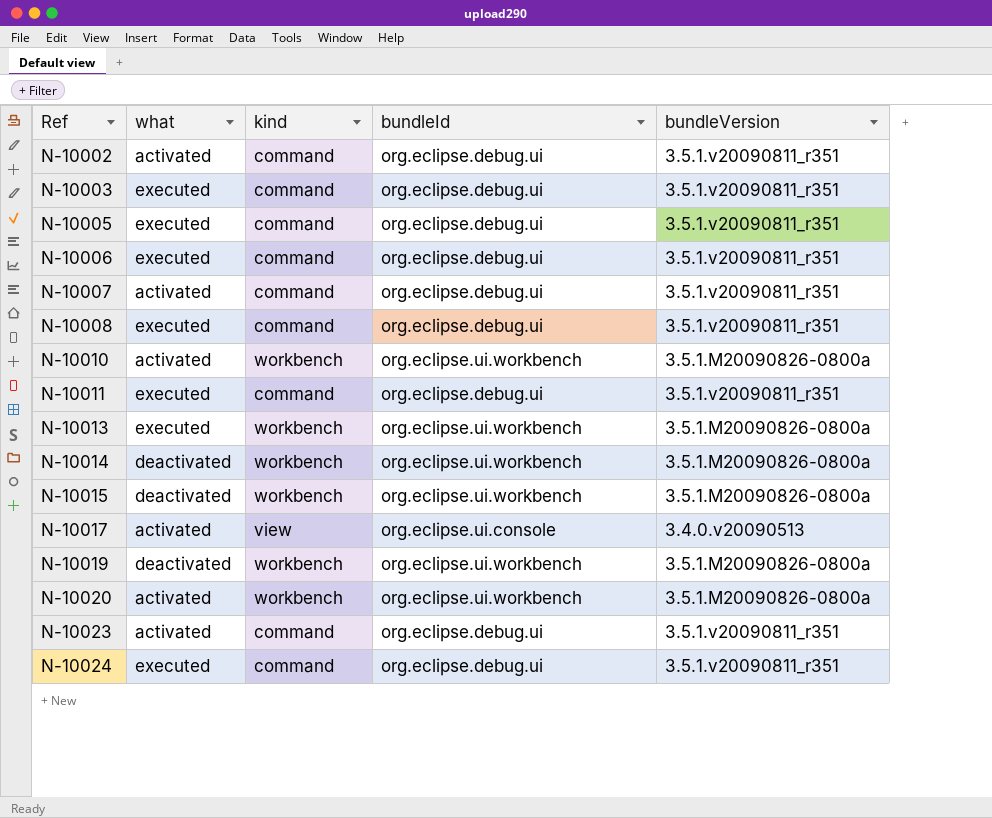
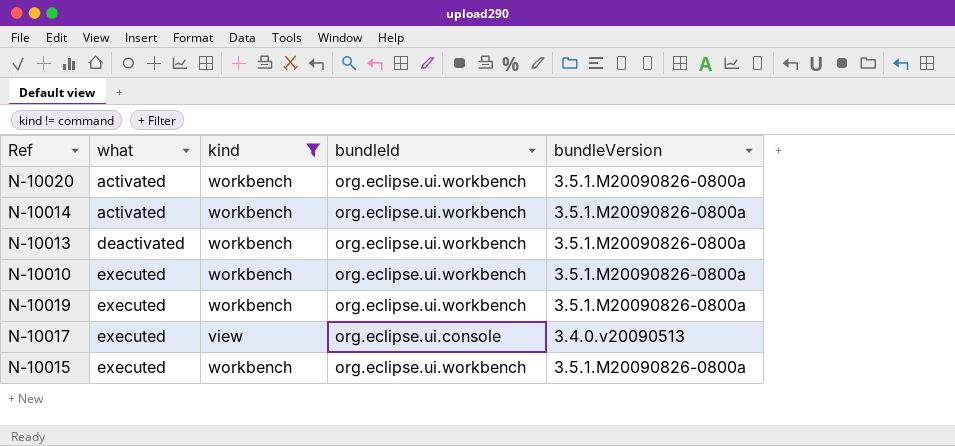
filter: none -> kind != command
row order: Ref ascending -> what ascending
N-10014 | what: deactivated -> activated
N-10013 | what: executed -> deactivated
N-10010 | what: activated -> executed
N-10019 | what: deactivated -> executed
N-10017 | what: activated -> executed
N-10015 | what: deactivated -> executed

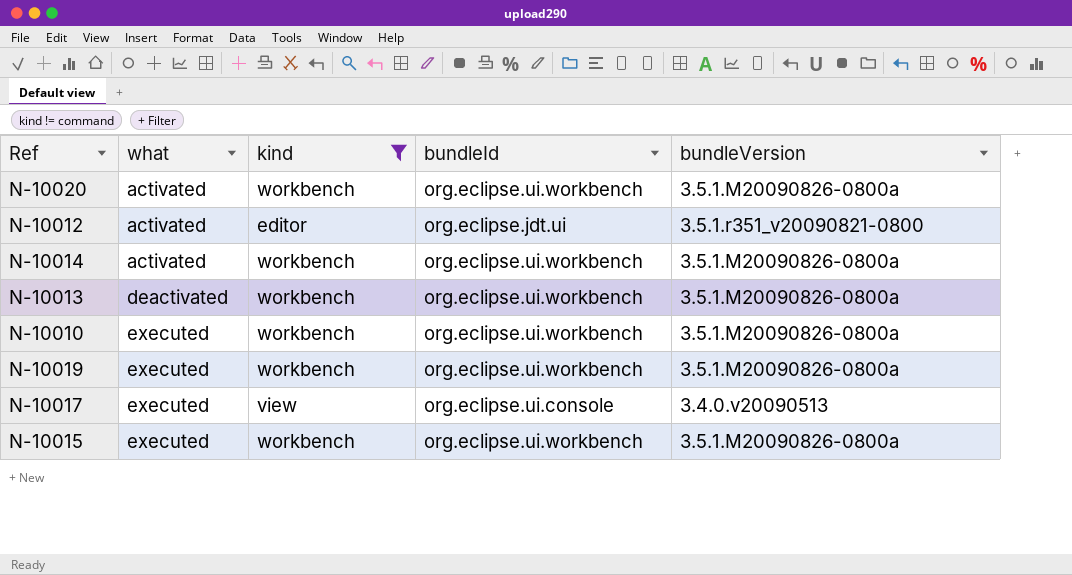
row N-10012: none -> activated | editor | org.eclipse.jdt.ui | 3.5.1.r351_v20090821-0800

